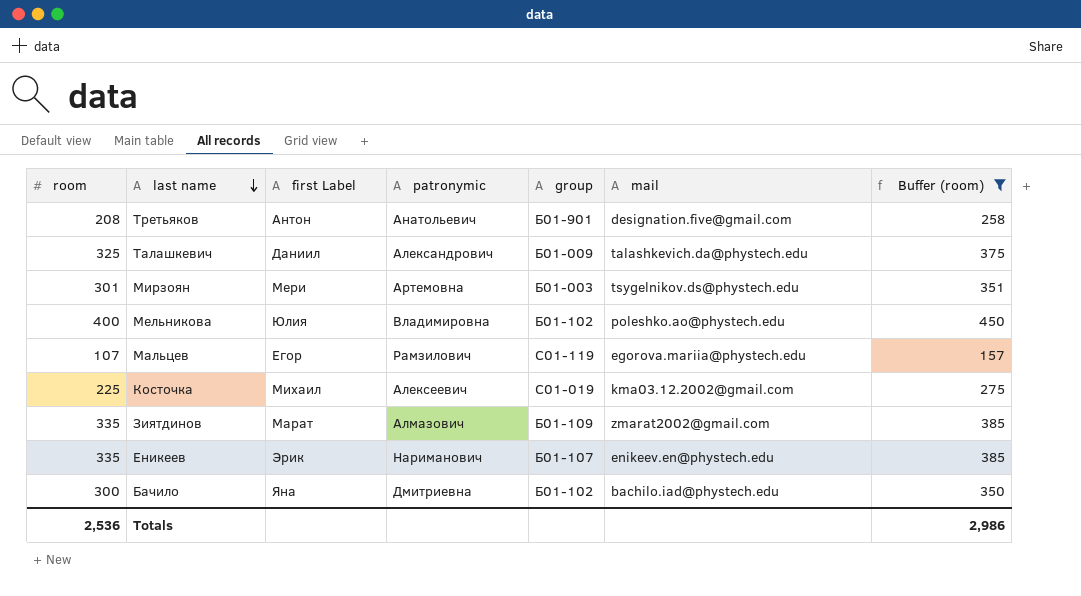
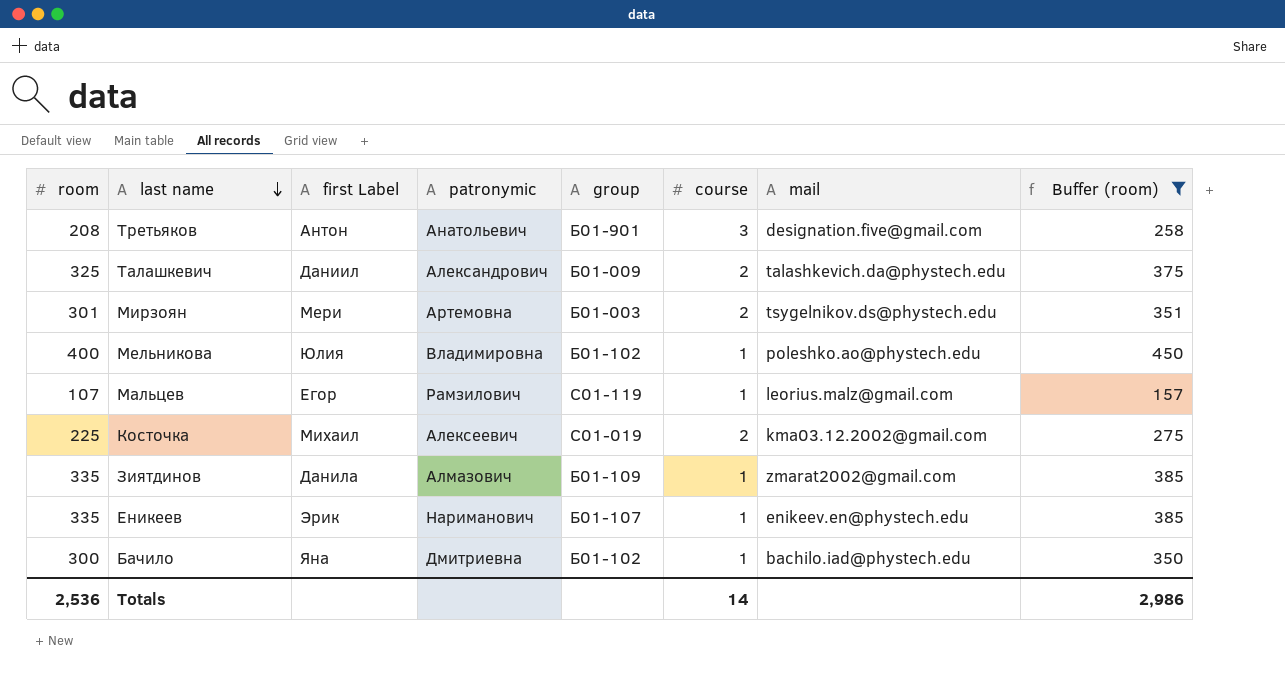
column course | position: none -> 6
Мальцев | mail: egorova.mariia@phystech.edu -> leorius.malz@gmail.com
Зиятдинов | first Label: Марат -> Данила

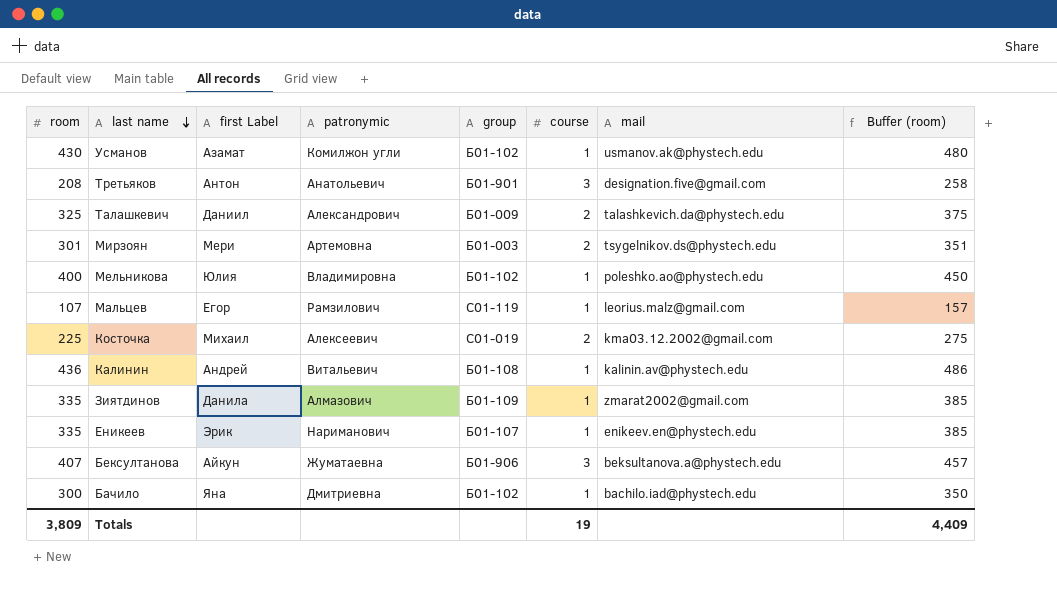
filter: Buffer (room) <= 450 -> none
Totals | room: 2,536 -> 3,809
Totals | course: 14 -> 19
Totals | Buffer (room): 2,986 -> 4,409

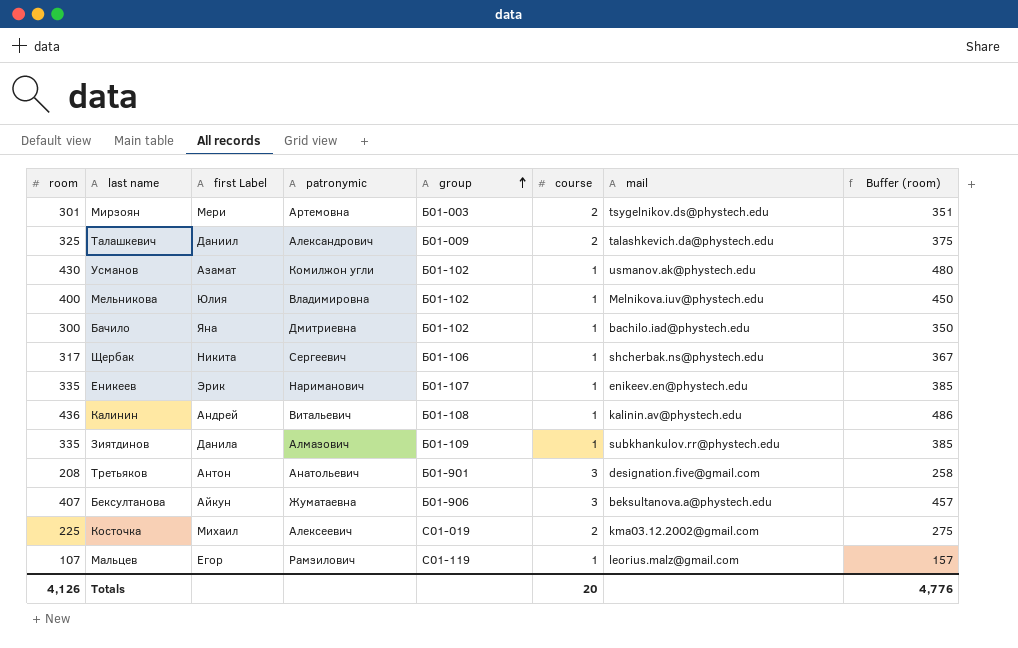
row order: last name descending -> group ascending
Мельникова | mail: poleshko.ao@phystech.edu -> Melnikova.iuv@phystech.edu
row Щербак: none -> 317 | Никита | Сергеевич | Б01-106 | 1 | shcherbak.ns@phystech.edu | 367
Зиятдинов | mail: zmarat2002@gmail.com -> subkhankulov.rr@phystech.edu
Totals | room: 3,809 -> 4,126
Totals | course: 19 -> 20
Totals | Buffer (room): 4,409 -> 4,776

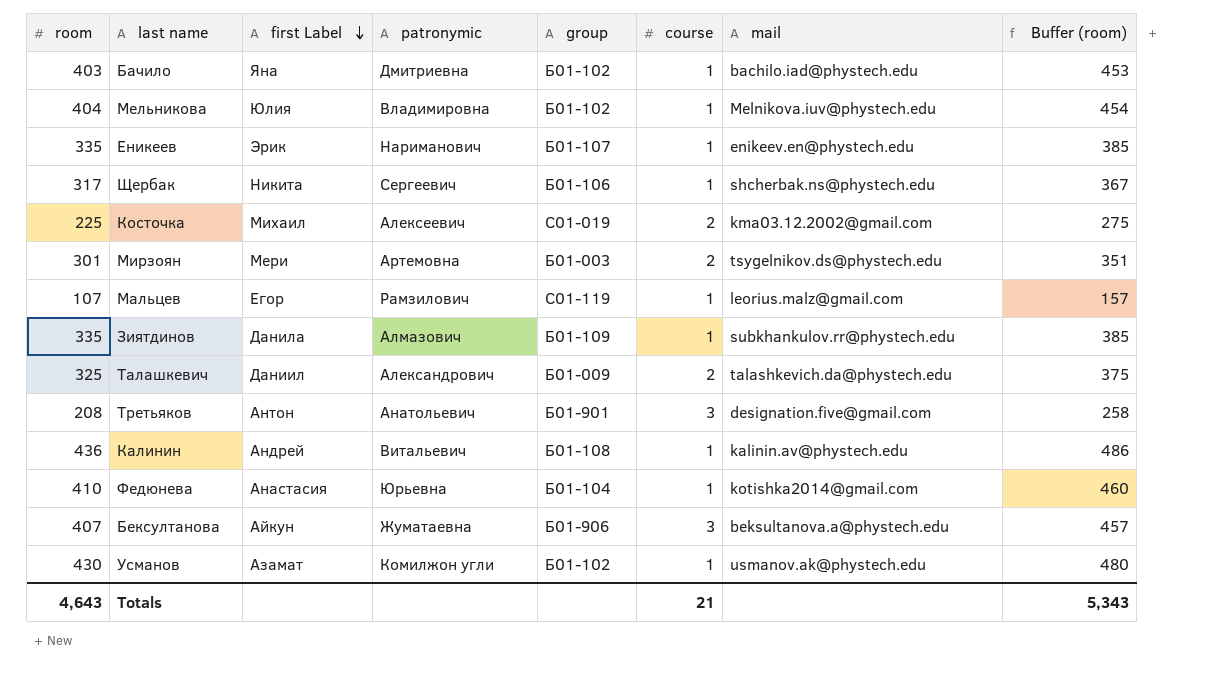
row order: group ascending -> first Label descending
Бачило | room: 300 -> 403
Бачило | Buffer (room): 350 -> 453
Мельникова | room: 400 -> 404
Мельникова | Buffer (room): 450 -> 454
row Федюнева: none -> 410 | Анастасия | Юрьевна | Б01-104 | 1 | kotishka2014@gmail.com | 460
Totals | room: 4,126 -> 4,643
Totals | course: 20 -> 21
Totals | Buffer (room): 4,776 -> 5,343

